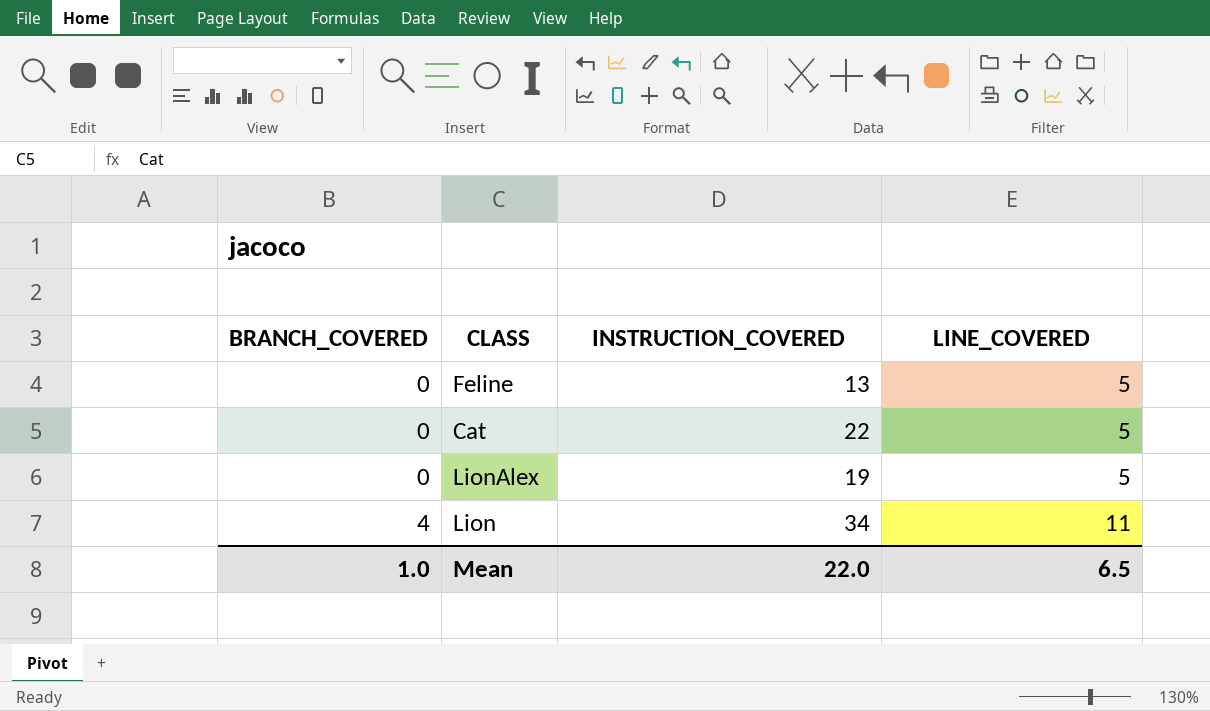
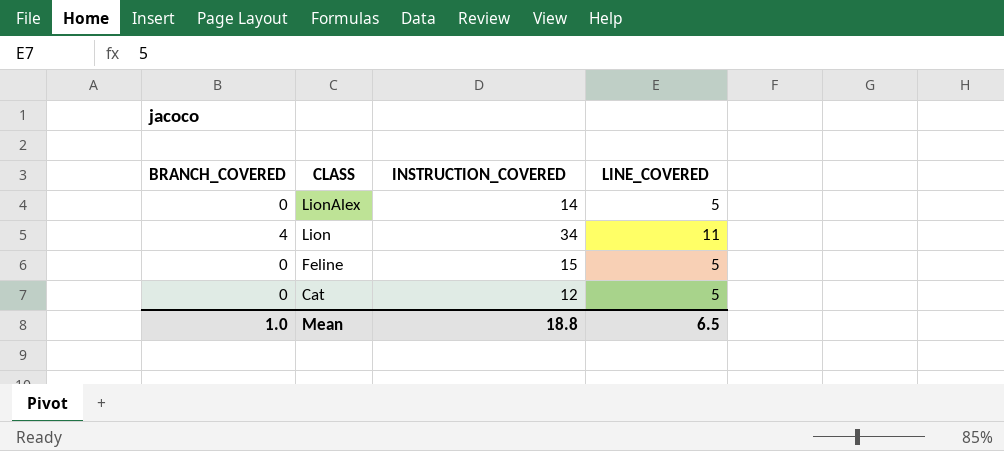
row order: BRANCH_COVERED ascending -> CLASS descending
LionAlex | INSTRUCTION_COVERED: 19 -> 14
Feline | INSTRUCTION_COVERED: 13 -> 15
Cat | INSTRUCTION_COVERED: 22 -> 12
Mean | INSTRUCTION_COVERED: 22.0 -> 18.8

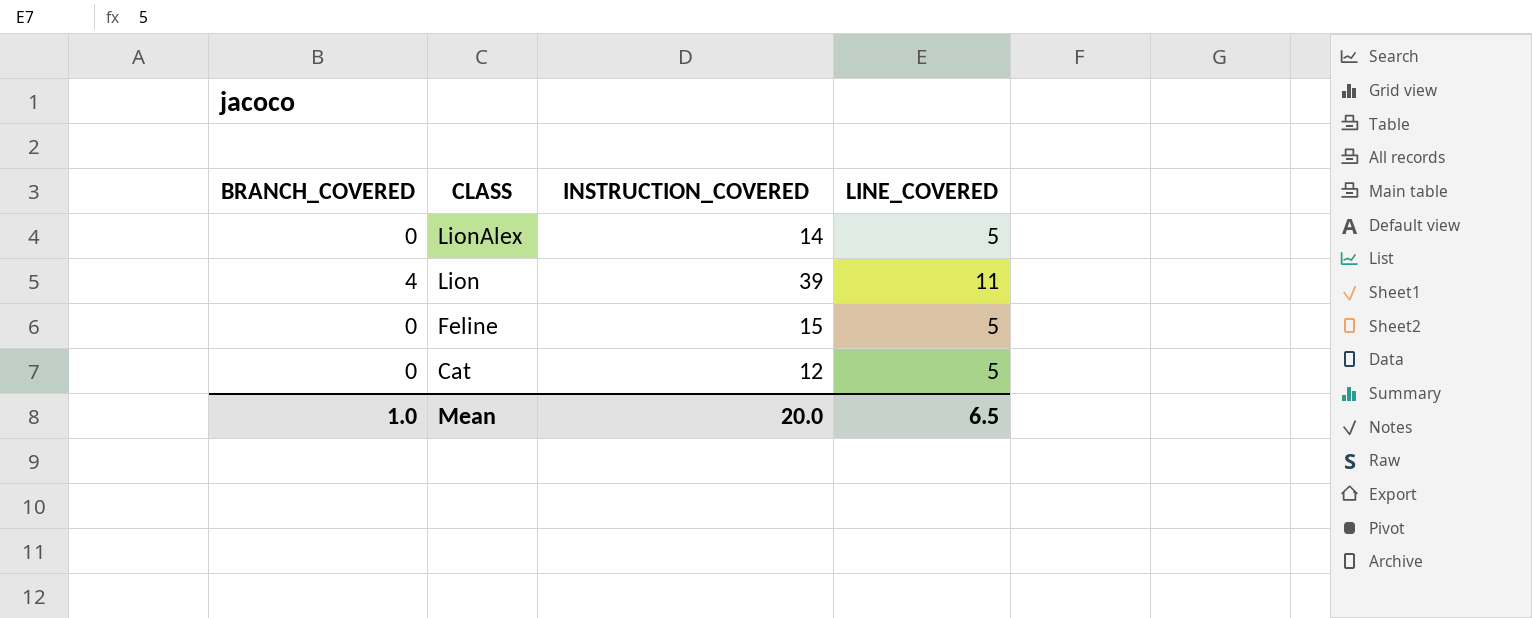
Lion | INSTRUCTION_COVERED: 34 -> 39
Mean | INSTRUCTION_COVERED: 18.8 -> 20.0

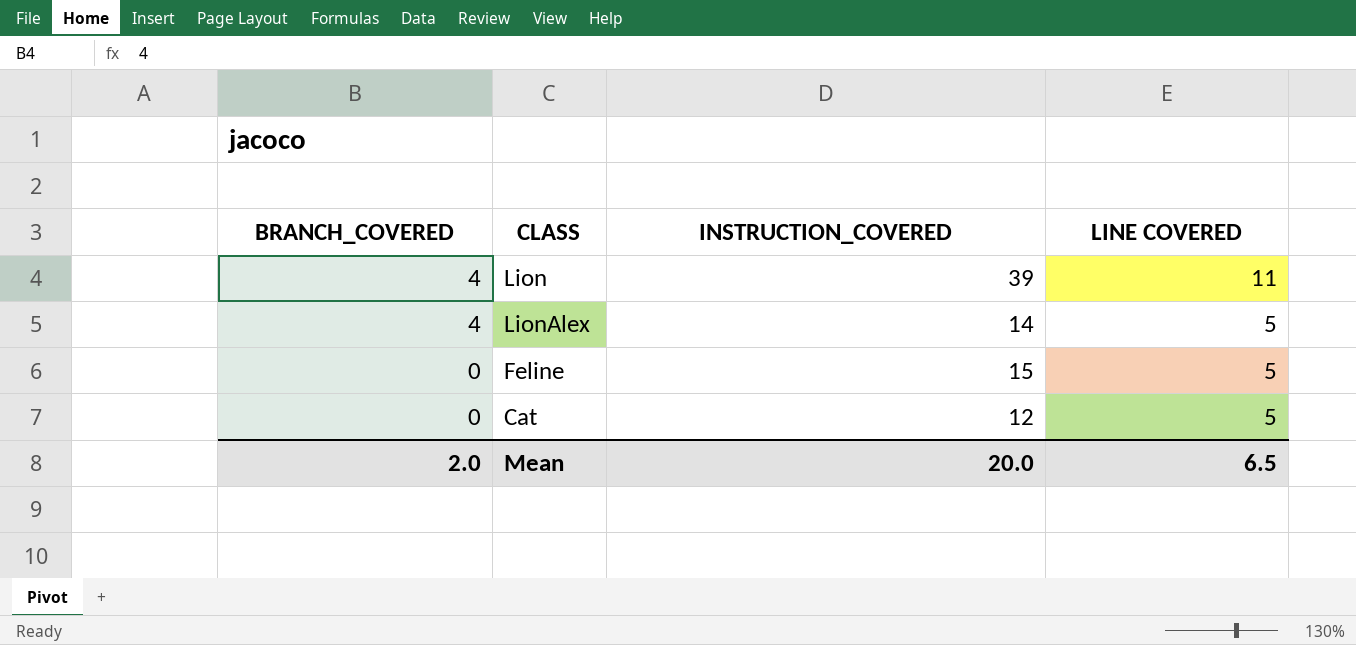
row order: CLASS descending -> BRANCH_COVERED descending
column name: LINE_COVERED -> LINE COVERED
LionAlex | BRANCH_COVERED: 0 -> 4
Mean | BRANCH_COVERED: 1.0 -> 2.0

